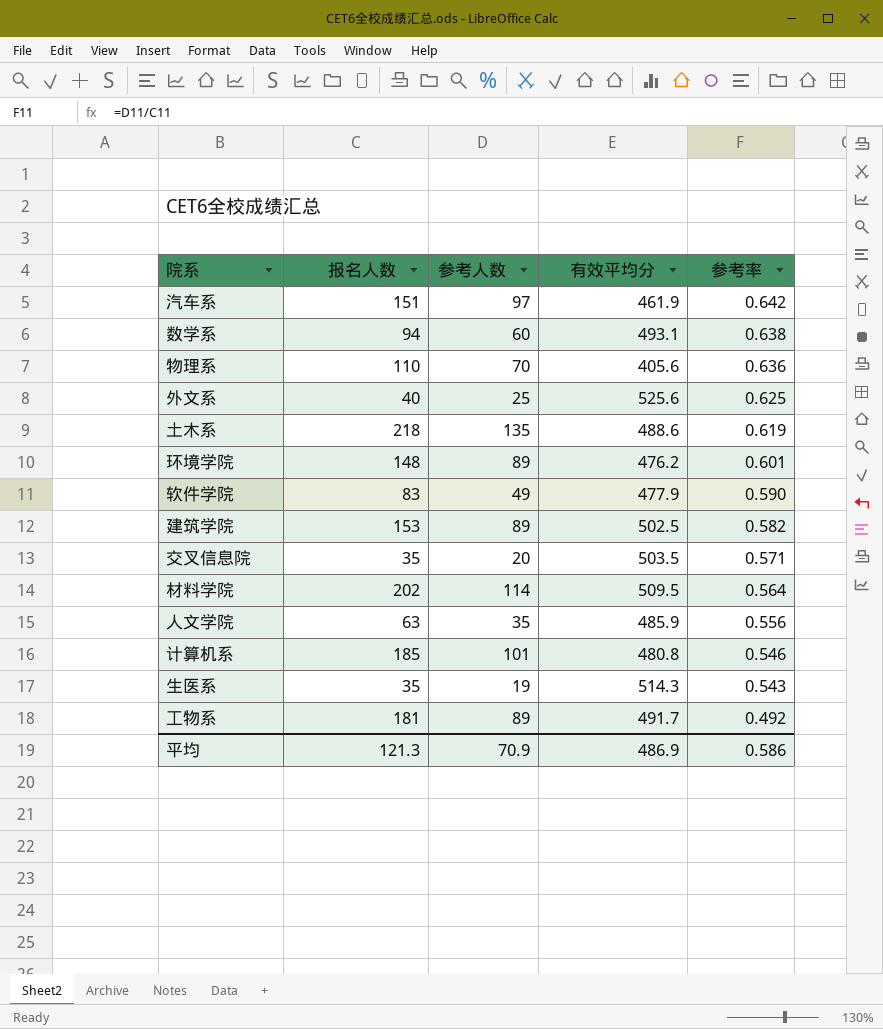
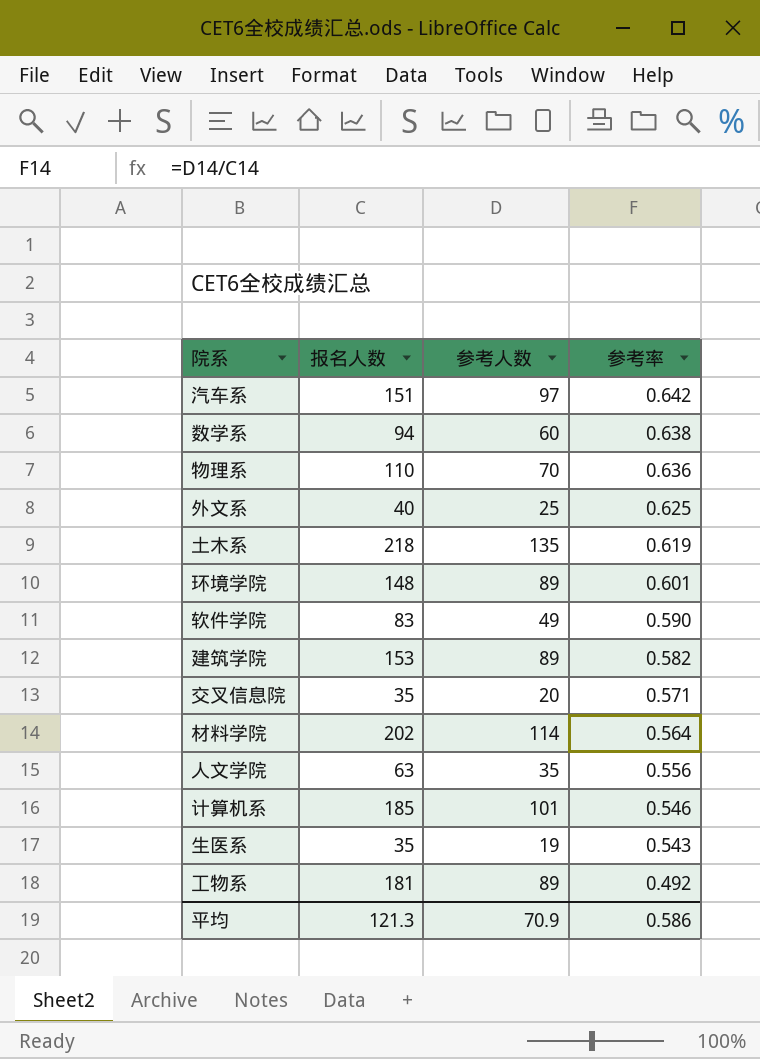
column 有效平均分 | position: 4 -> none

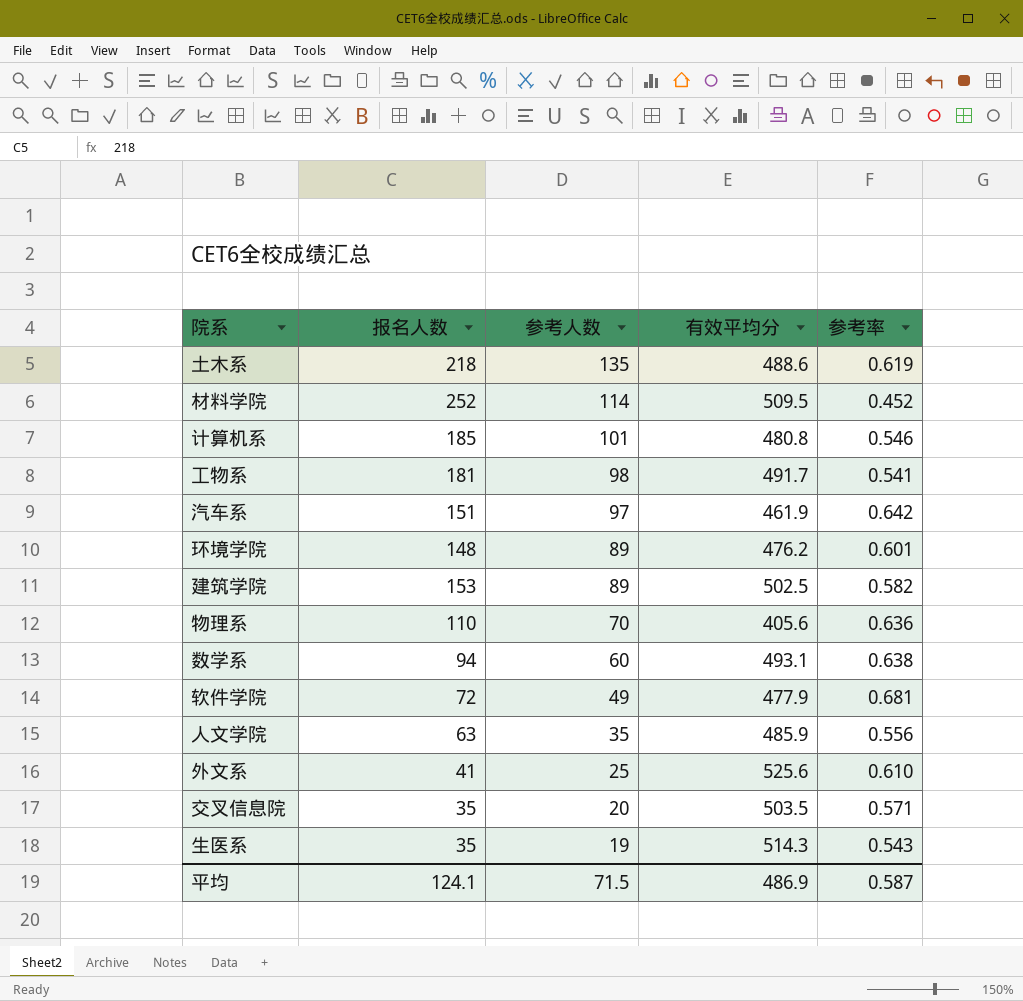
row order: 参考率 descending -> 参考人数 descending
column 有效平均分 | position: none -> 4
材料学院 | 报名人数: 202 -> 252
材料学院 | 参考率: 0.564 -> 0.452
工物系 | 参考人数: 89 -> 98
工物系 | 参考率: 0.492 -> 0.541
软件学院 | 报名人数: 83 -> 72
软件学院 | 参考率: 0.590 -> 0.681
外文系 | 报名人数: 40 -> 41
外文系 | 参考率: 0.625 -> 0.610
平均 | 报名人数: 121.3 -> 124.1
平均 | 参考人数: 70.9 -> 71.5
平均 | 参考率: 0.586 -> 0.587

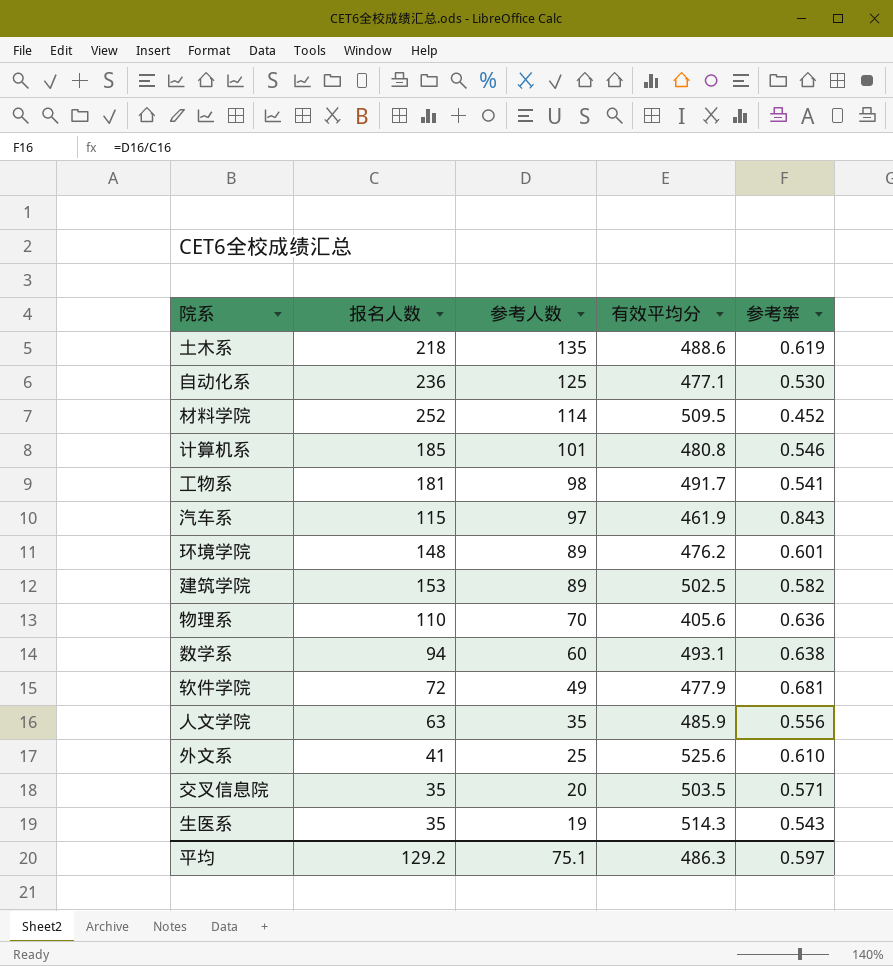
row 自动化系: none -> 236 | 125 | 477.1 | 0.530
汽车系 | 报名人数: 151 -> 115
汽车系 | 参考率: 0.642 -> 0.843
平均 | 报名人数: 124.1 -> 129.2
平均 | 参考人数: 71.5 -> 75.1
平均 | 有效平均分: 486.9 -> 486.3
平均 | 参考率: 0.587 -> 0.597

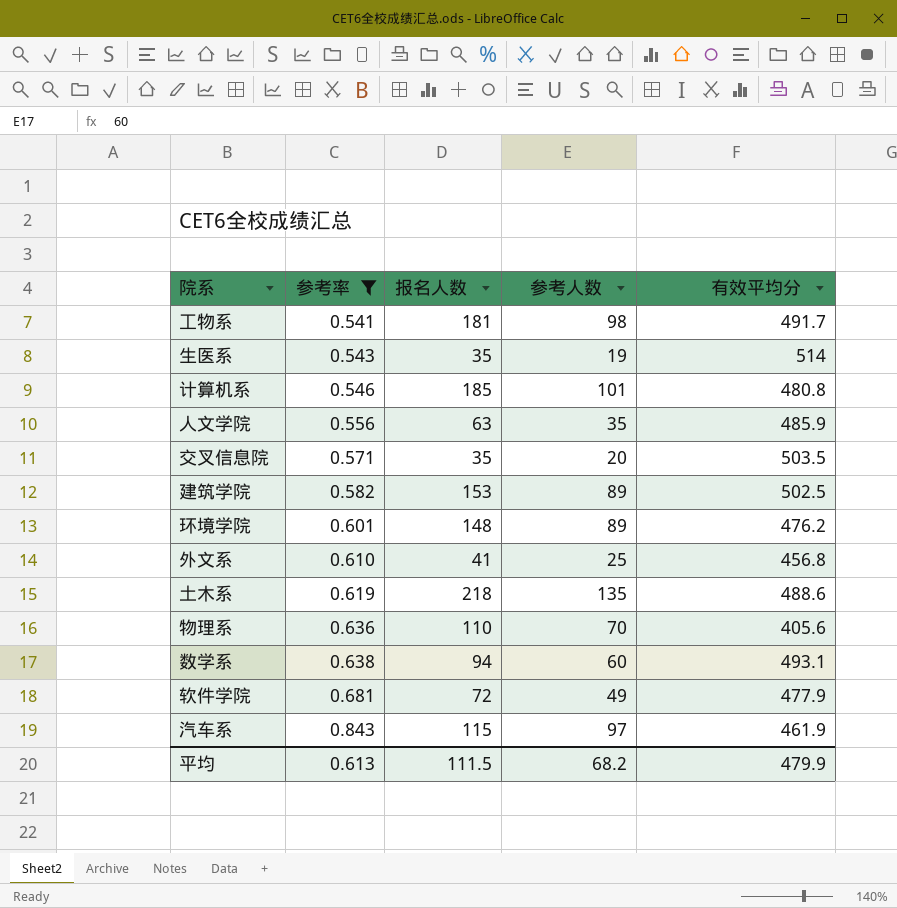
filter: none -> 参考率 >= 0.541
row order: 参考人数 descending -> 参考率 ascending
column 参考率 | position: 5 -> 2
生医系 | 有效平均分: 514.3 -> 514
外文系 | 有效平均分: 525.6 -> 456.8
平均 | 参考率: 0.597 -> 0.613
平均 | 报名人数: 129.2 -> 111.5
平均 | 参考人数: 75.1 -> 68.2
平均 | 有效平均分: 486.3 -> 479.9

